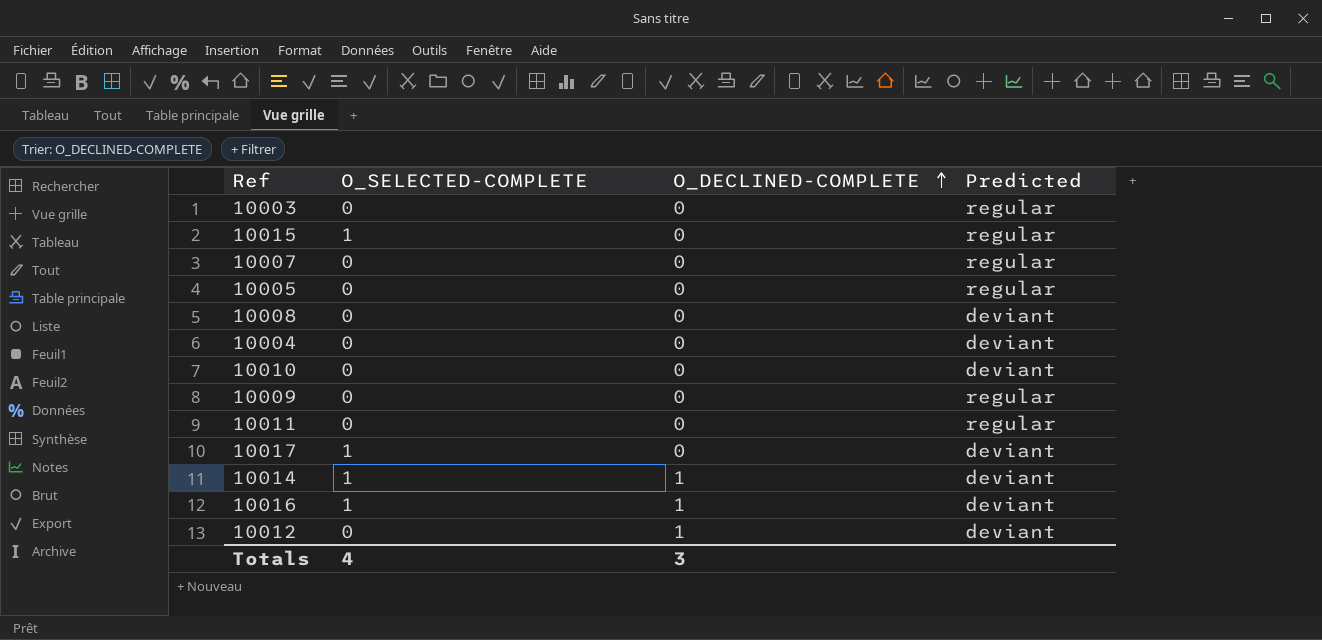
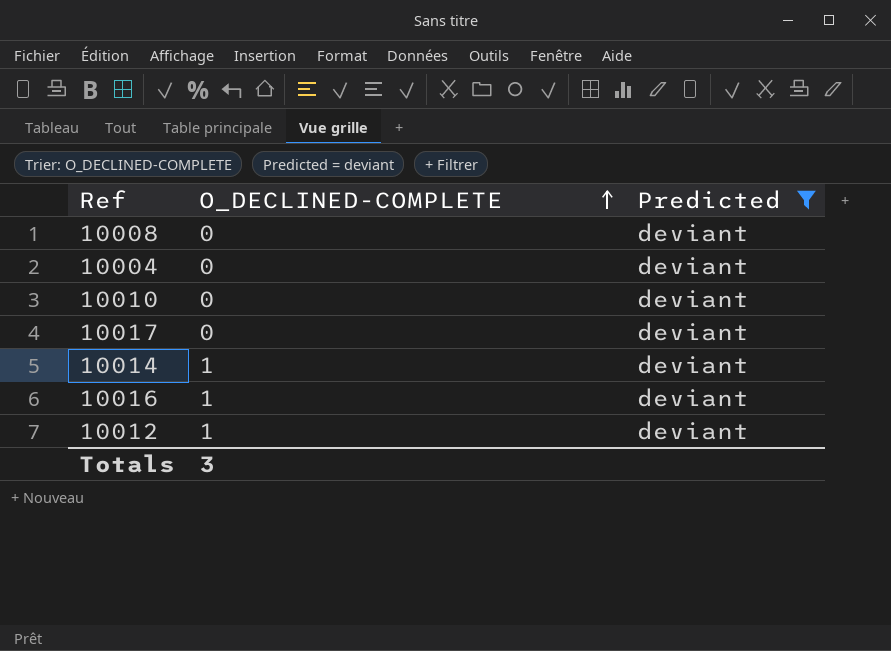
filter: none -> Predicted = deviant
column O_SELECTED-COMPLETE | position: 2 -> none

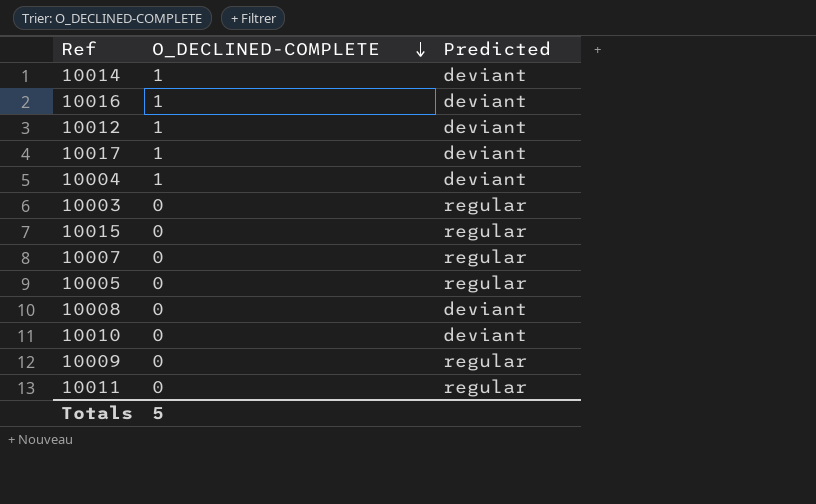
filter: Predicted = deviant -> none
row order: O_DECLINED-COMPLETE ascending -> O_DECLINED-COMPLETE descending
10017 | O_DECLINED-COMPLETE: 0 -> 1
10004 | O_DECLINED-COMPLETE: 0 -> 1
Totals | O_DECLINED-COMPLETE: 3 -> 5

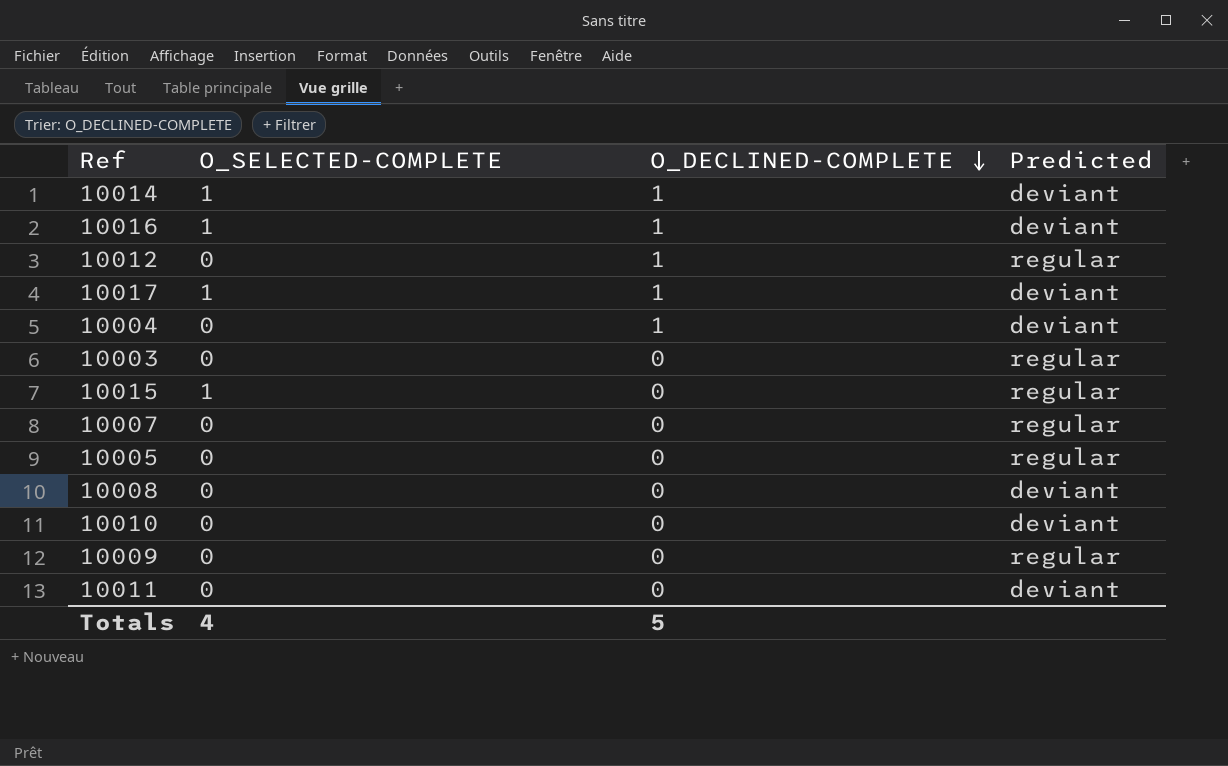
column O_SELECTED-COMPLETE | position: none -> 2
10012 | Predicted: deviant -> regular
10011 | Predicted: regular -> deviant

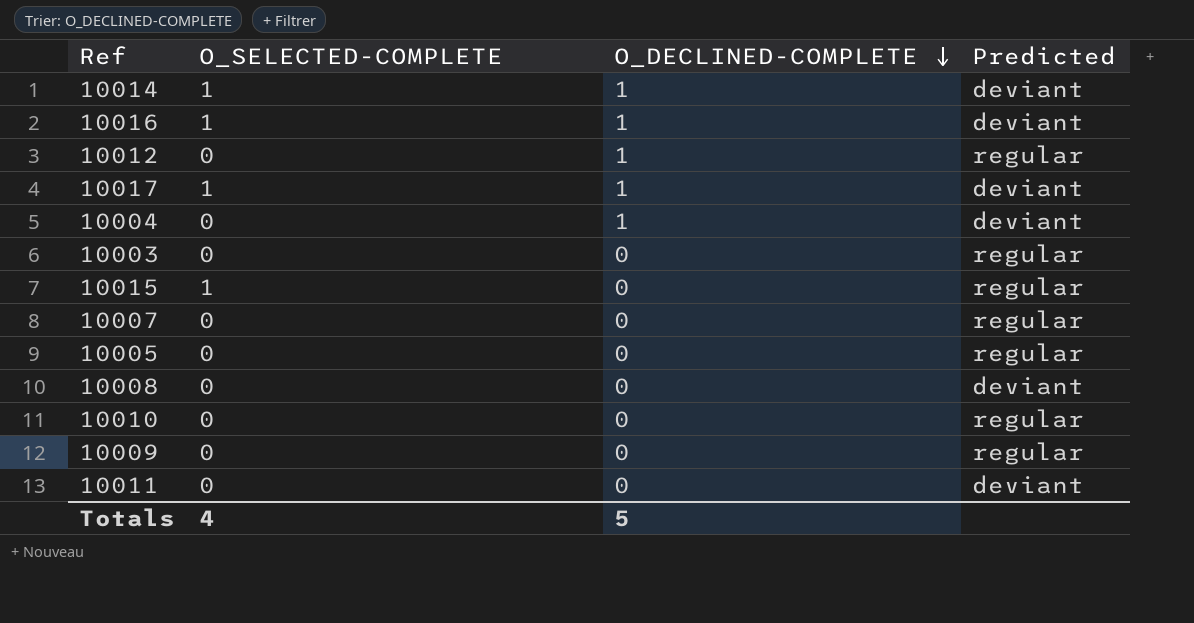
10010 | Predicted: deviant -> regular

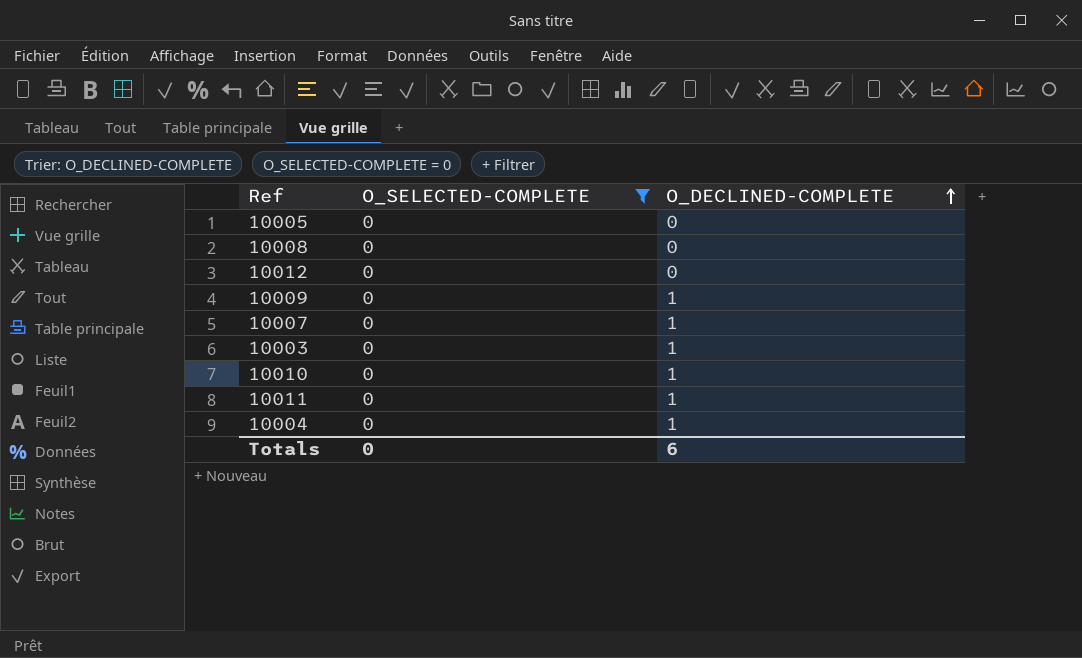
filter: none -> O_SELECTED-COMPLETE = 0
row order: O_DECLINED-COMPLETE descending -> O_DECLINED-COMPLETE ascending
column Predicted | position: 4 -> none
10012 | O_DECLINED-COMPLETE: 1 -> 0
10009 | O_DECLINED-COMPLETE: 0 -> 1
10007 | O_DECLINED-COMPLETE: 0 -> 1
10003 | O_DECLINED-COMPLETE: 0 -> 1
10010 | O_DECLINED-COMPLETE: 0 -> 1
10011 | O_DECLINED-COMPLETE: 0 -> 1
Totals | O_SELECTED-COMPLETE: 4 -> 0
Totals | O_DECLINED-COMPLETE: 5 -> 6

